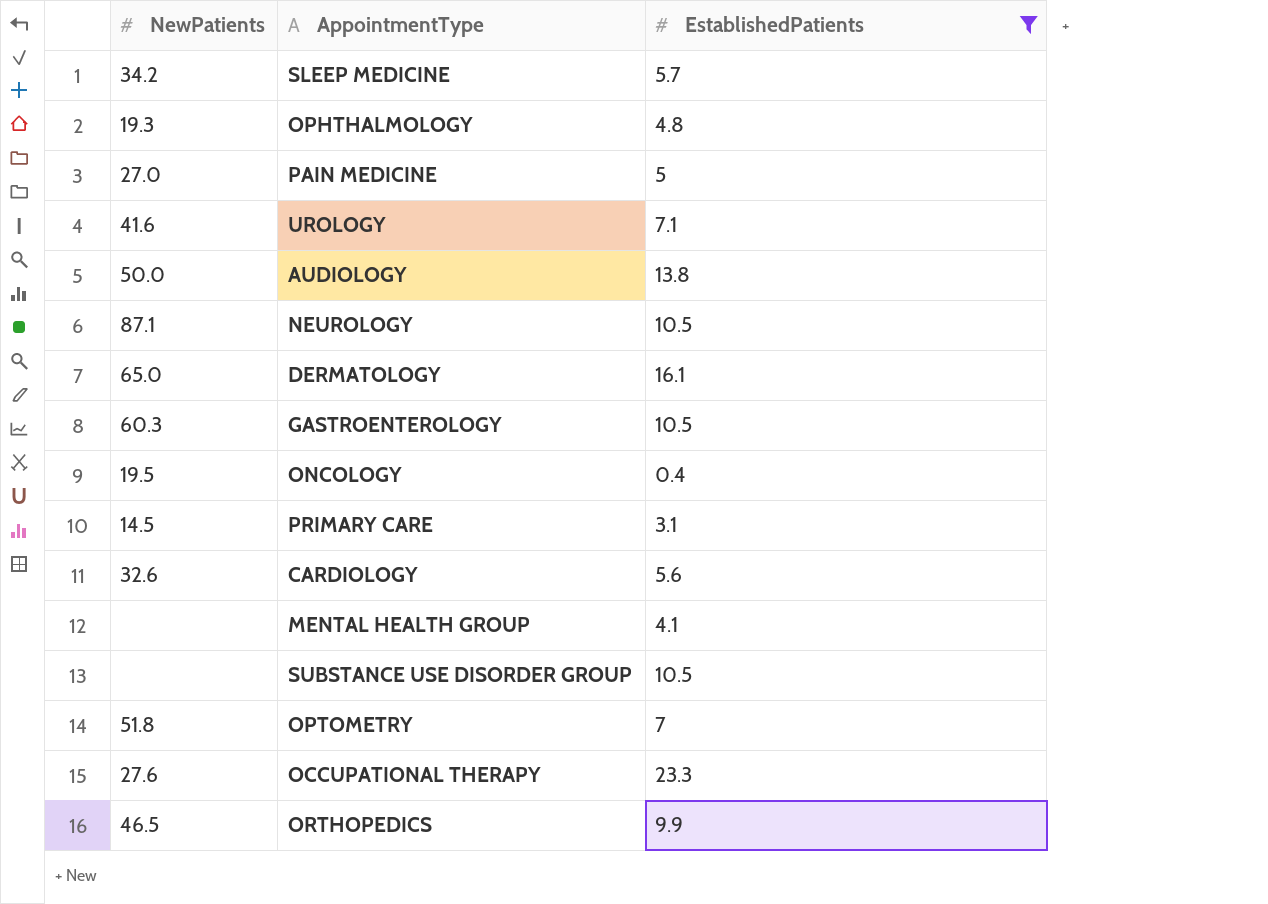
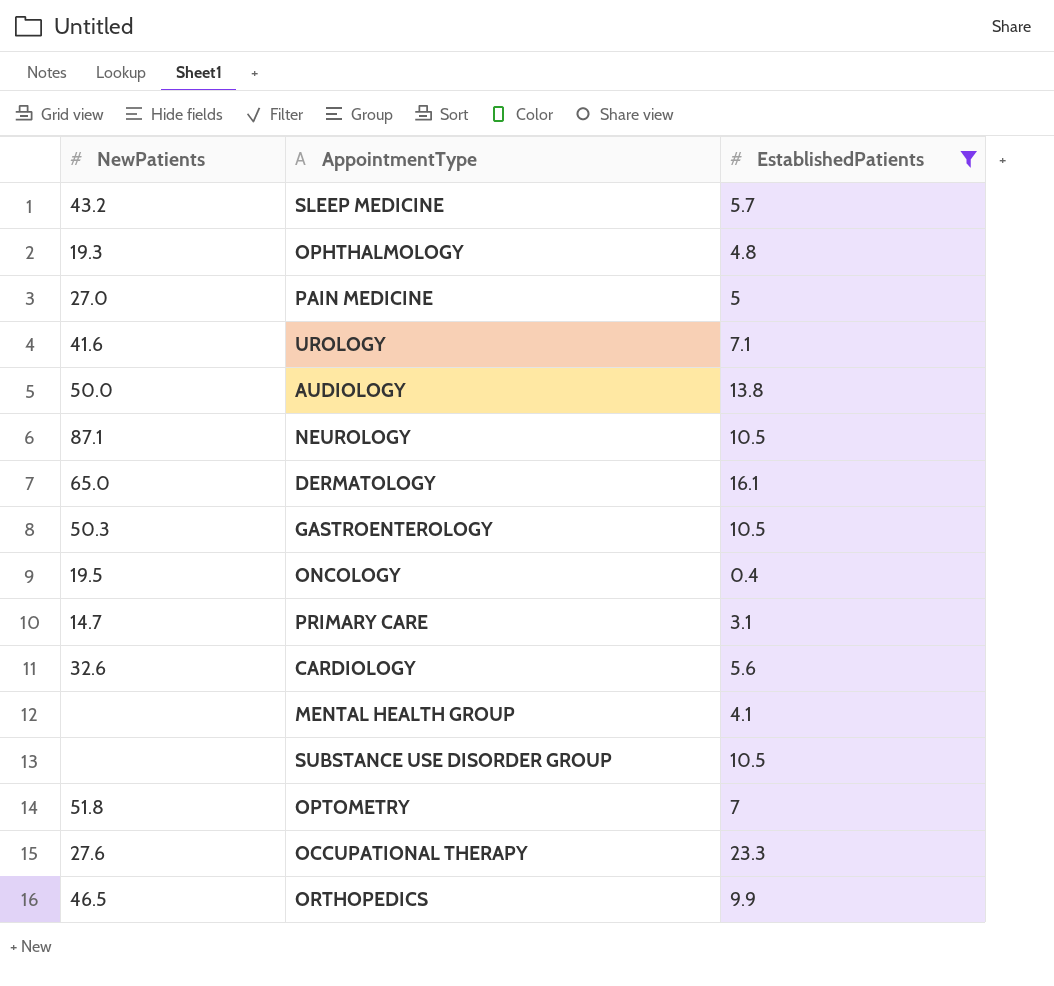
SLEEP MEDICINE | NewPatients: 34.2 -> 43.2
GASTROENTEROLOGY | NewPatients: 60.3 -> 50.3
PRIMARY CARE | NewPatients: 14.5 -> 14.7

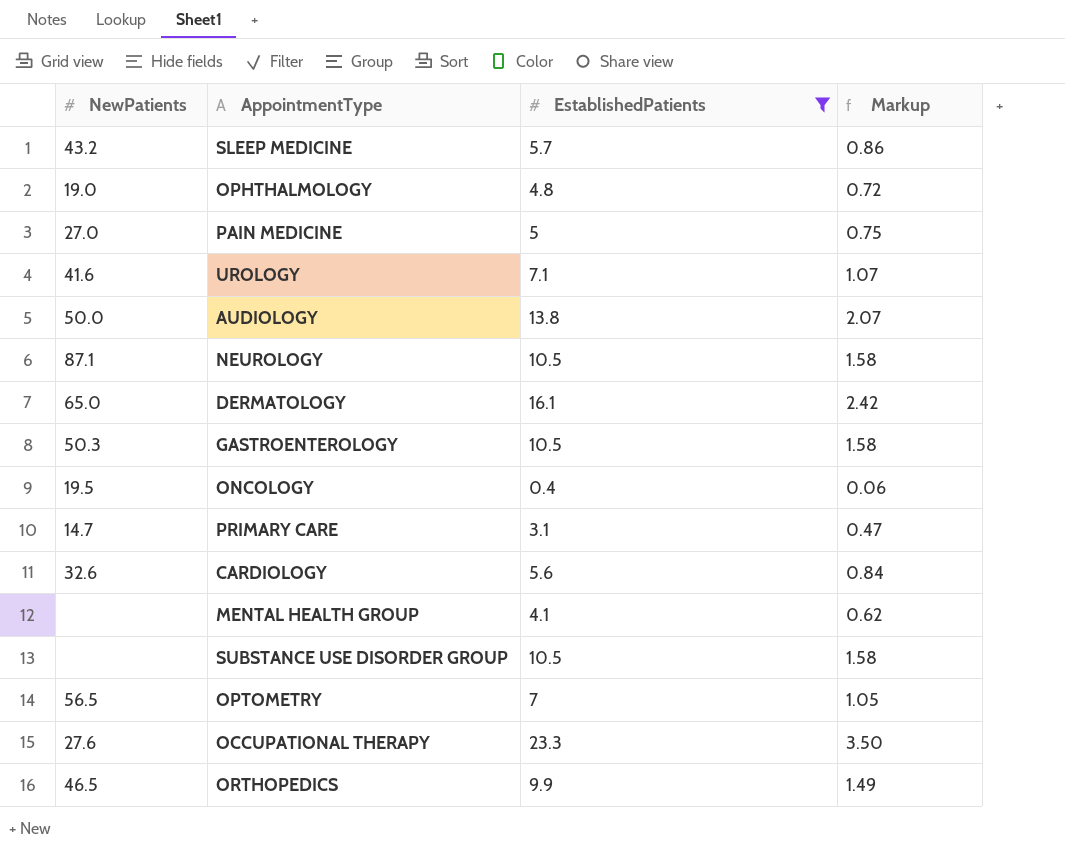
column Markup | formula: none -> [EstablishedPatients] * 0.15
OPHTHALMOLOGY | NewPatients: 19.3 -> 19.0
OPTOMETRY | NewPatients: 51.8 -> 56.5

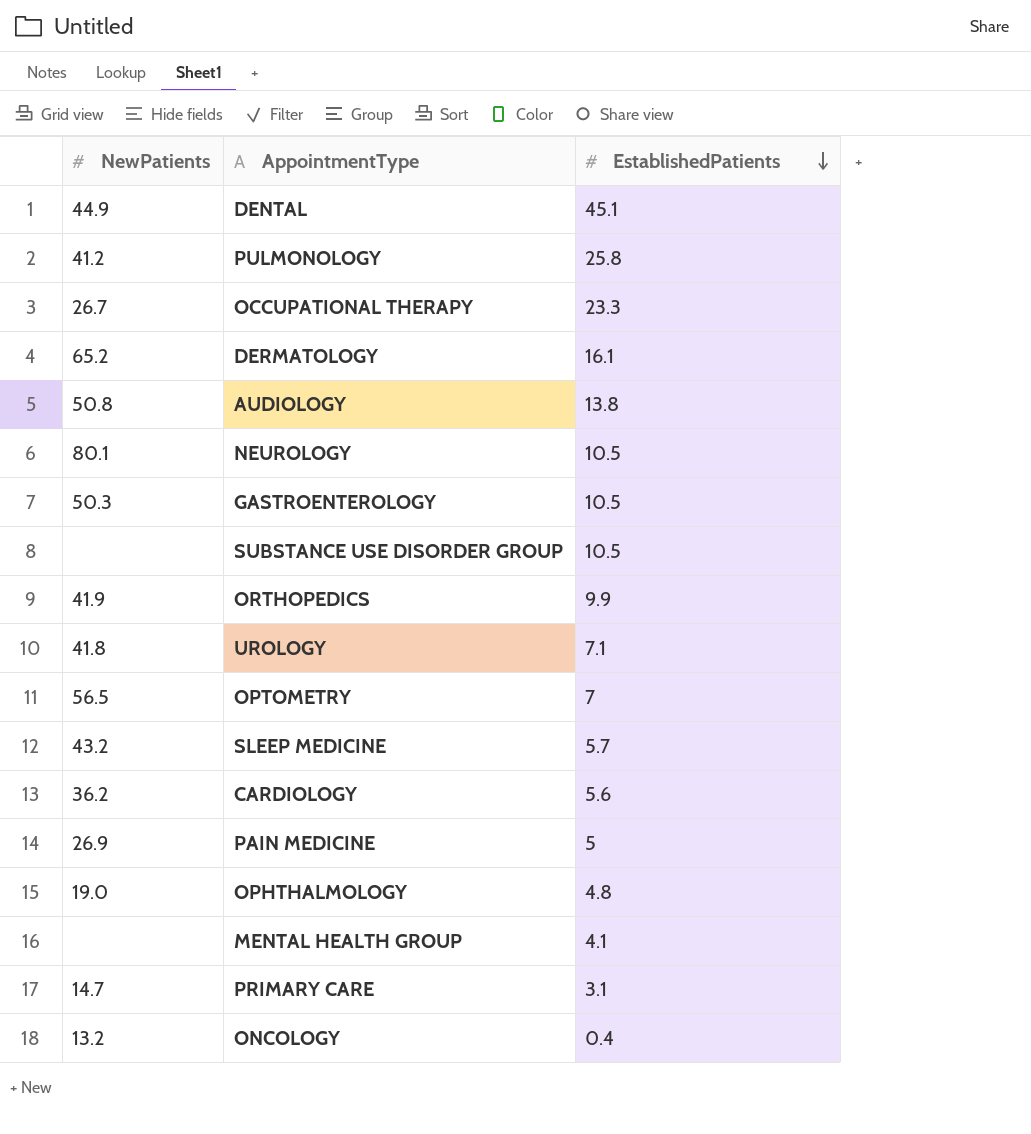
filter: EstablishedPatients <= 23.3 -> none
row order: none -> EstablishedPatients descending
column Markup | formula: [EstablishedPatients] * 0.15 -> none
OCCUPATIONAL THERAPY | NewPatients: 27.6 -> 26.7
DERMATOLOGY | NewPatients: 65.0 -> 65.2
AUDIOLOGY | NewPatients: 50.0 -> 50.8
NEUROLOGY | NewPatients: 87.1 -> 80.1
ORTHOPEDICS | NewPatients: 46.5 -> 41.9
UROLOGY | NewPatients: 41.6 -> 41.8
CARDIOLOGY | NewPatients: 32.6 -> 36.2
PAIN MEDICINE | NewPatients: 27.0 -> 26.9
ONCOLOGY | NewPatients: 19.5 -> 13.2

